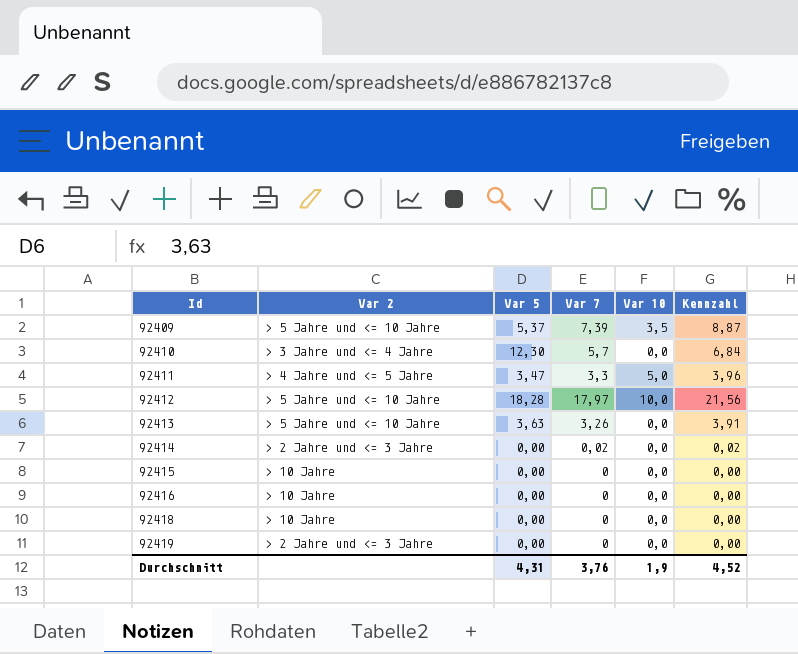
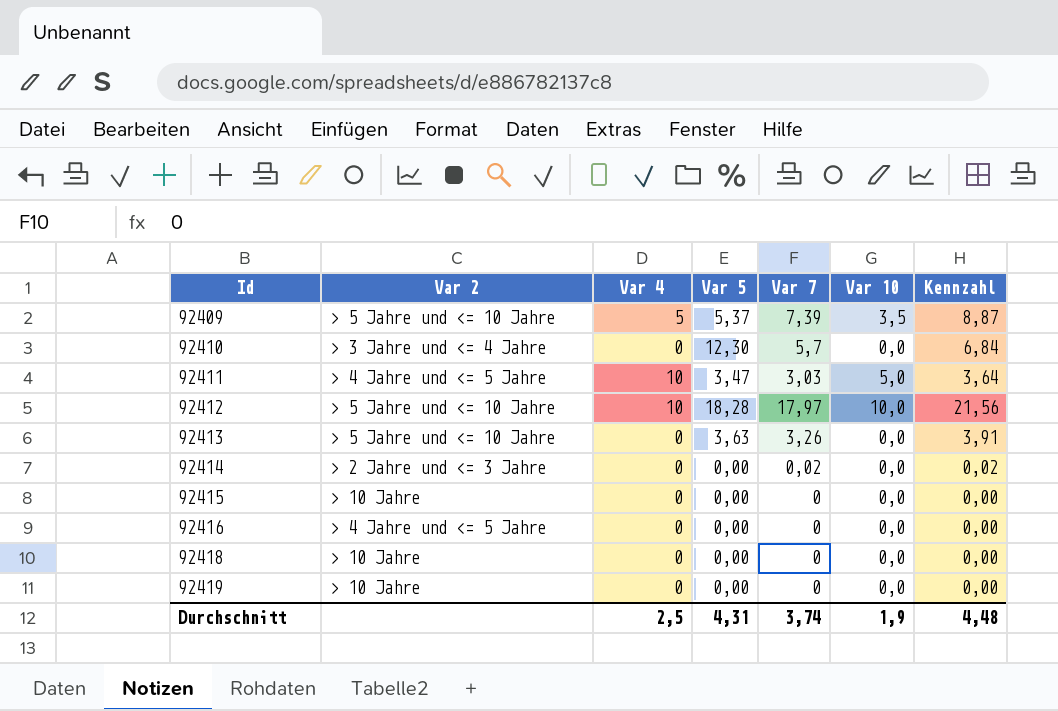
column Var 4 | position: none -> 3
92411 | Var 7: 3,3 -> 3,03
92411 | Kennzahl: 3,96 -> 3,64
92416 | Var 2: > 10 Jahre -> > 4 Jahre und <= 5 Jahre
92419 | Var 2: > 2 Jahre und <= 3 Jahre -> > 10 Jahre
Durchschnitt | Var 7: 3,76 -> 3,74
Durchschnitt | Kennzahl: 4,52 -> 4,48

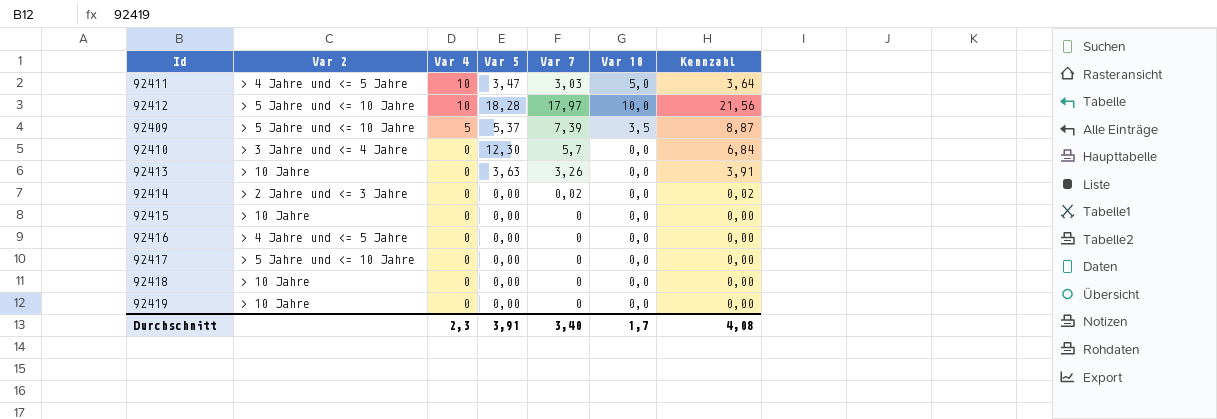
row order: Id ascending -> Var 4 descending
92413 | Var 2: > 5 Jahre und <= 10 Jahre -> > 10 Jahre
row 92417: none -> > 5 Jahre und <= 10 Jahre | 0 | 0,00 | 0 | 0,0 | 0,00
Durchschnitt | Var 4: 2,5 -> 2,3
Durchschnitt | Var 5: 4,31 -> 3,91
Durchschnitt | Var 7: 3,74 -> 3,40
Durchschnitt | Var 10: 1,9 -> 1,7
Durchschnitt | Kennzahl: 4,48 -> 4,08

